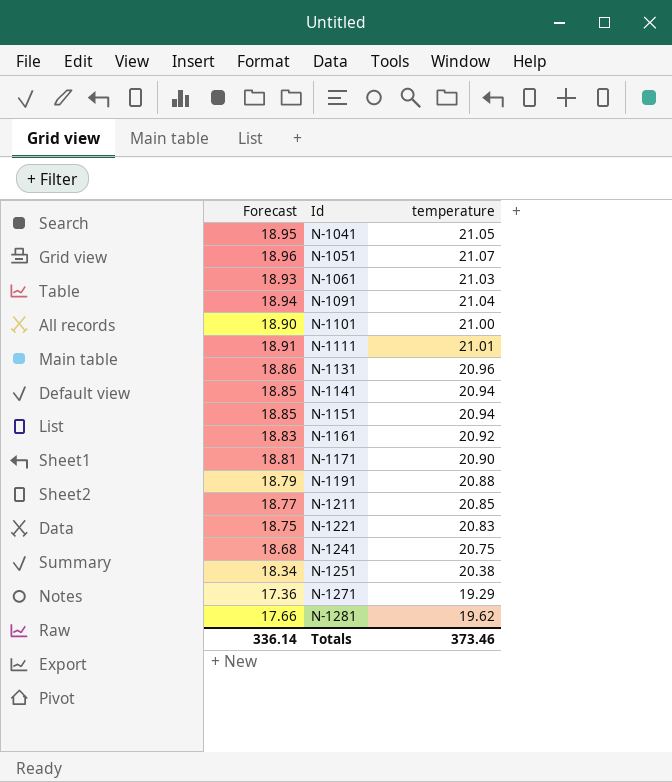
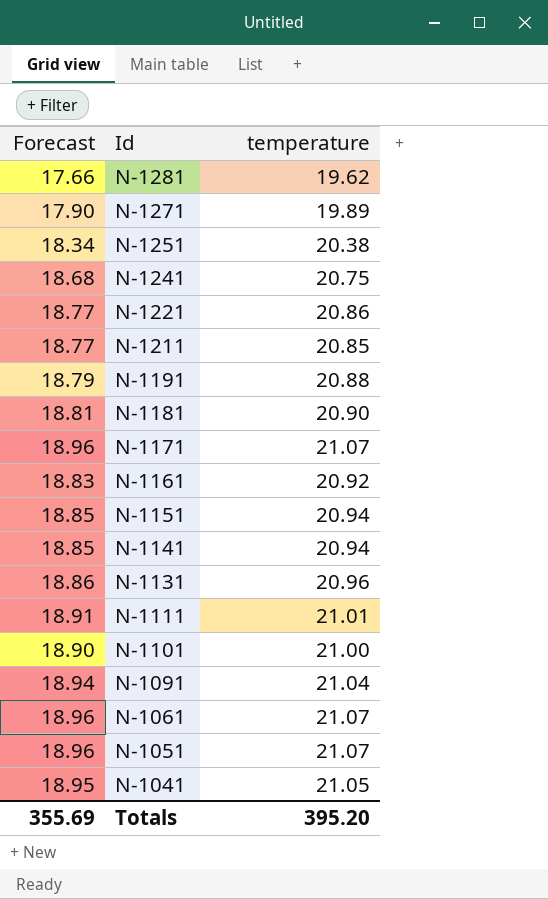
row order: Id ascending -> Id descending
N-1271 | Forecast: 17.36 -> 17.90
N-1271 | temperature: 19.29 -> 19.89
N-1221 | Forecast: 18.75 -> 18.77
N-1221 | temperature: 20.83 -> 20.86
row N-1181: none -> 18.81 | 20.90
N-1171 | Forecast: 18.81 -> 18.96
N-1171 | temperature: 20.90 -> 21.07
N-1061 | Forecast: 18.93 -> 18.96
N-1061 | temperature: 21.03 -> 21.07
Totals | Forecast: 336.14 -> 355.69
Totals | temperature: 373.46 -> 395.20

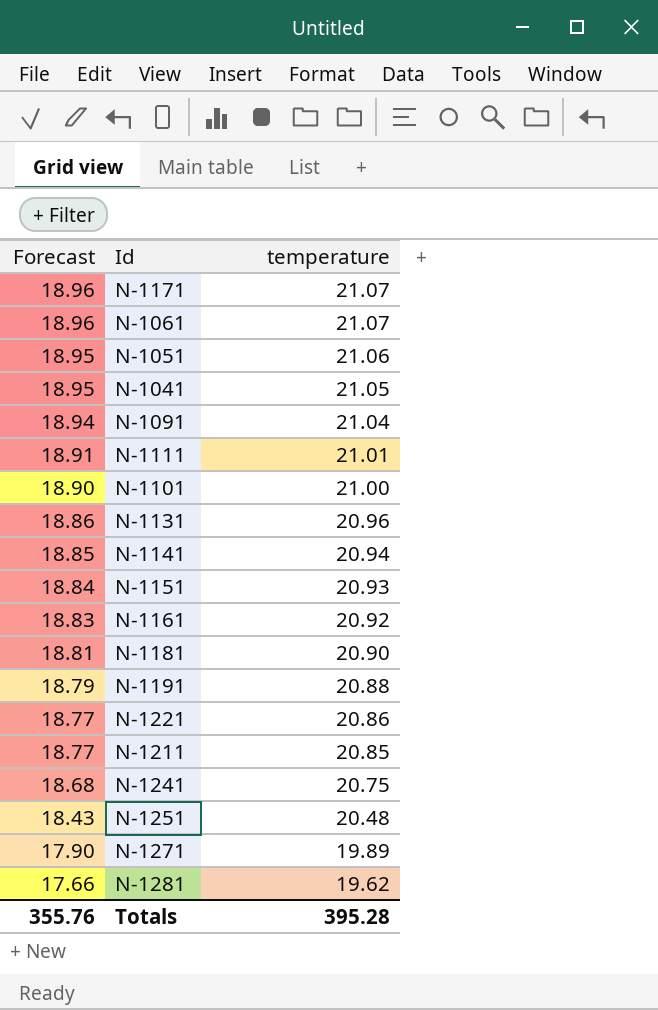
row order: Id descending -> Forecast descending
N-1051 | Forecast: 18.96 -> 18.95
N-1051 | temperature: 21.07 -> 21.06
N-1151 | Forecast: 18.85 -> 18.84
N-1151 | temperature: 20.94 -> 20.93
N-1251 | Forecast: 18.34 -> 18.43
N-1251 | temperature: 20.38 -> 20.48
Totals | Forecast: 355.69 -> 355.76
Totals | temperature: 395.20 -> 395.28

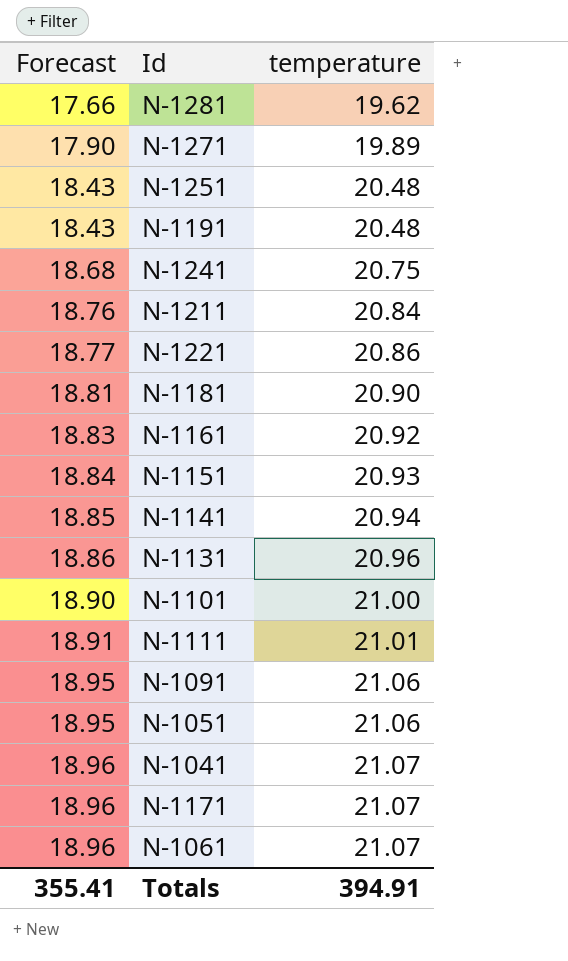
row order: Forecast descending -> Forecast ascending
N-1191 | Forecast: 18.79 -> 18.43
N-1191 | temperature: 20.88 -> 20.48
N-1211 | Forecast: 18.77 -> 18.76
N-1211 | temperature: 20.85 -> 20.84
N-1091 | Forecast: 18.94 -> 18.95
N-1091 | temperature: 21.04 -> 21.06
N-1041 | Forecast: 18.95 -> 18.96
N-1041 | temperature: 21.05 -> 21.07
Totals | Forecast: 355.76 -> 355.41
Totals | temperature: 395.28 -> 394.91

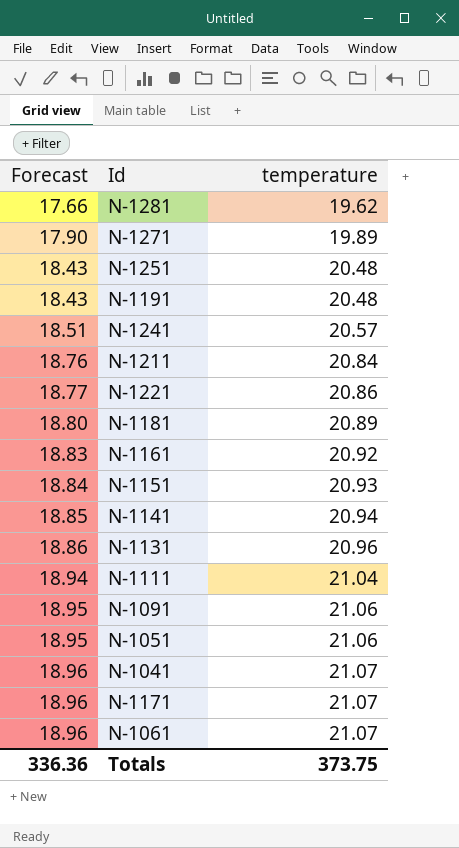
row N-1101: 18.90 | 21.00 -> none
N-1241 | Forecast: 18.68 -> 18.51
N-1241 | temperature: 20.75 -> 20.57
N-1181 | Forecast: 18.81 -> 18.80
N-1181 | temperature: 20.90 -> 20.89
N-1111 | Forecast: 18.91 -> 18.94
N-1111 | temperature: 21.01 -> 21.04
Totals | Forecast: 355.41 -> 336.36
Totals | temperature: 394.91 -> 373.75

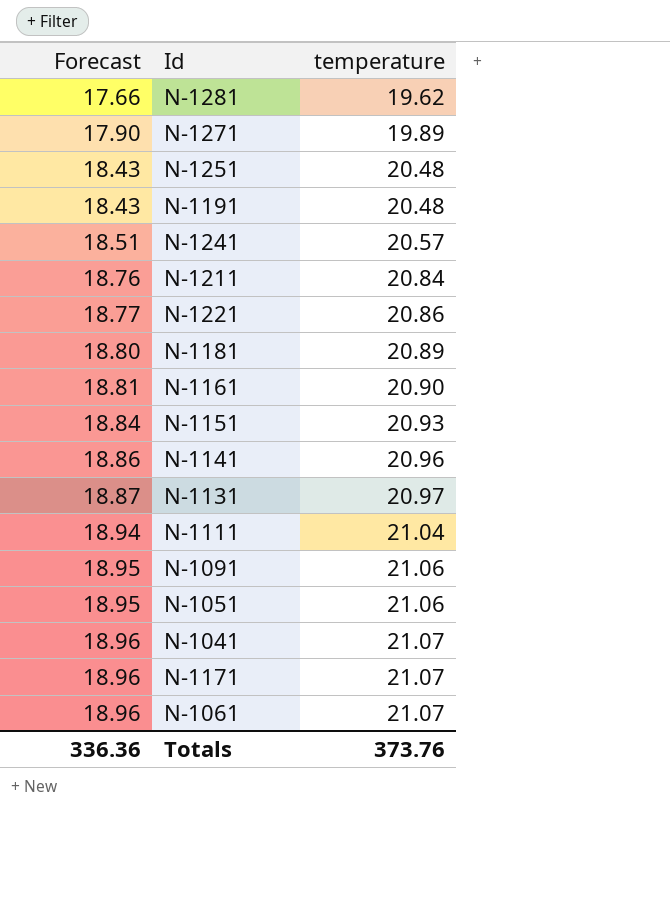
N-1161 | Forecast: 18.83 -> 18.81
N-1161 | temperature: 20.92 -> 20.90
N-1141 | Forecast: 18.85 -> 18.86
N-1141 | temperature: 20.94 -> 20.96
N-1131 | Forecast: 18.86 -> 18.87
N-1131 | temperature: 20.96 -> 20.97
Totals | temperature: 373.75 -> 373.76

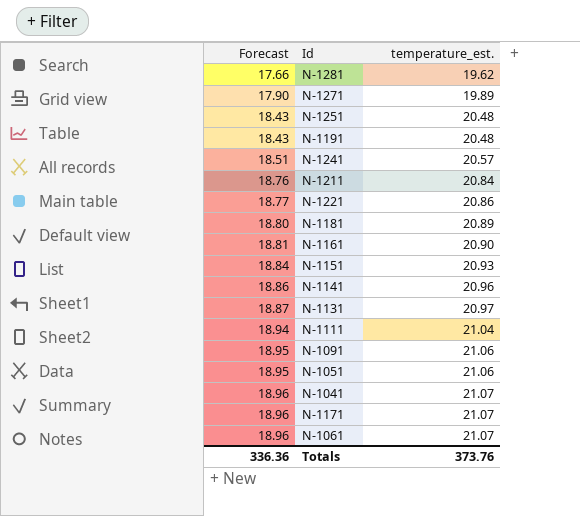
column name: temperature -> temperature_est.

